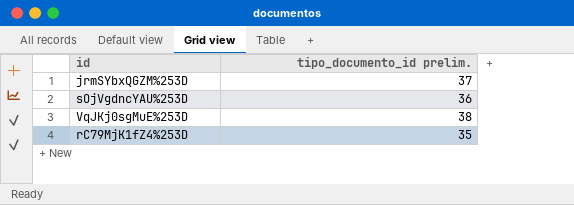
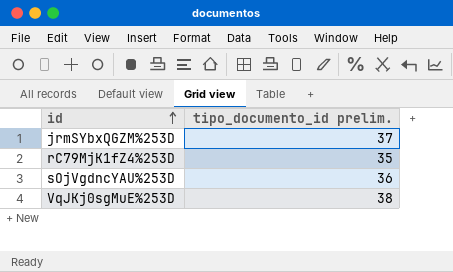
row order: none -> id ascending

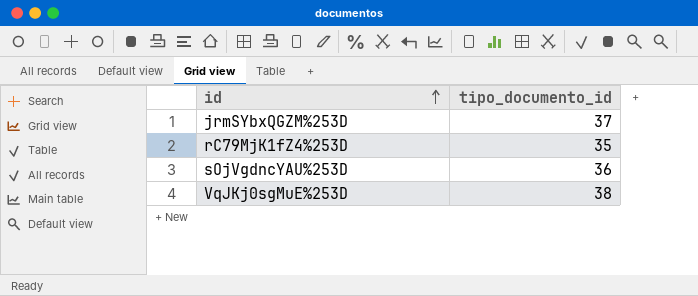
column name: tipo_documento_id prelim. -> tipo_documento_id

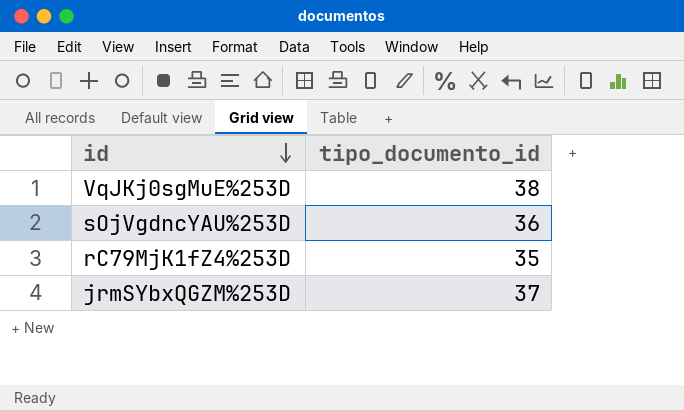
row order: id ascending -> id descending

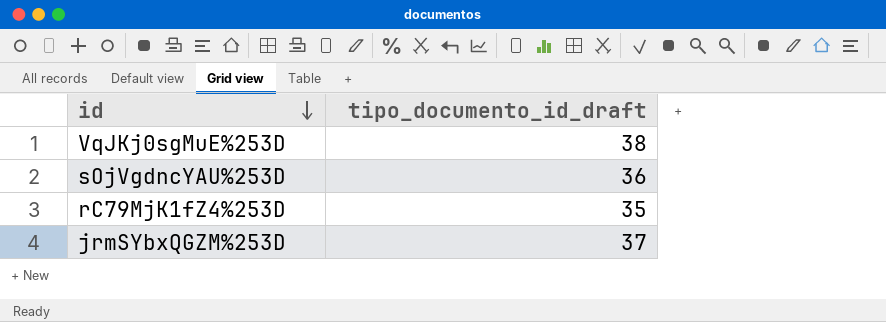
column name: tipo_documento_id -> tipo_documento_id_draft

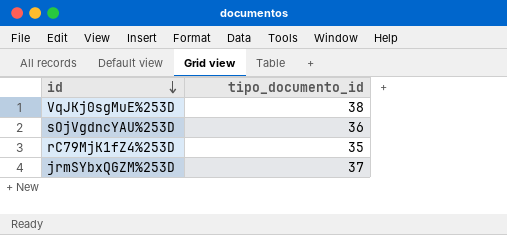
column name: tipo_documento_id_draft -> tipo_documento_id

